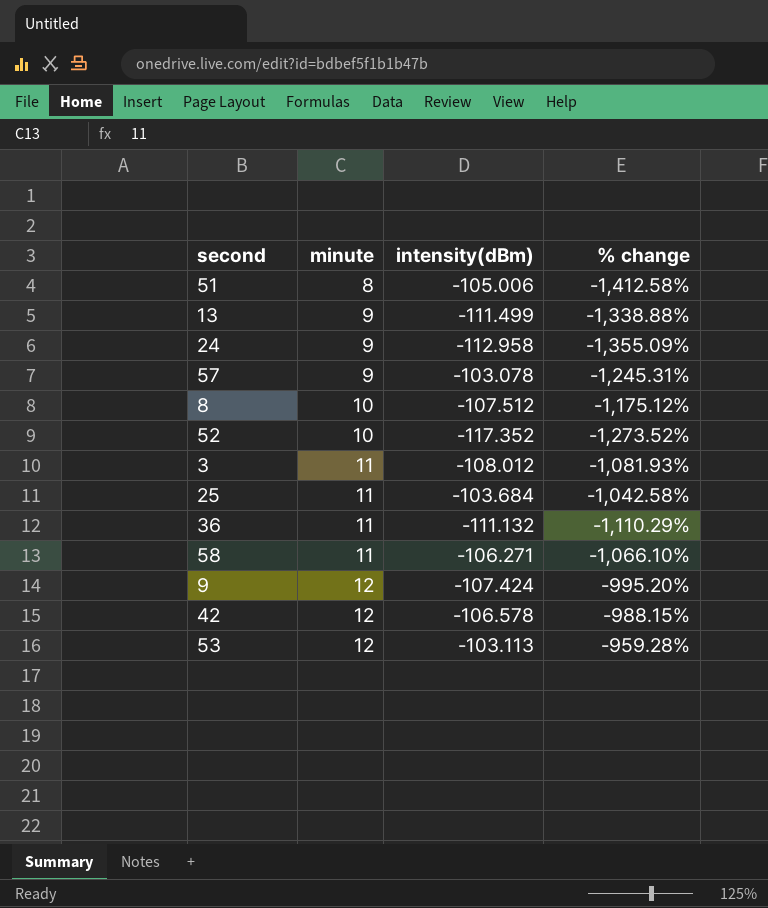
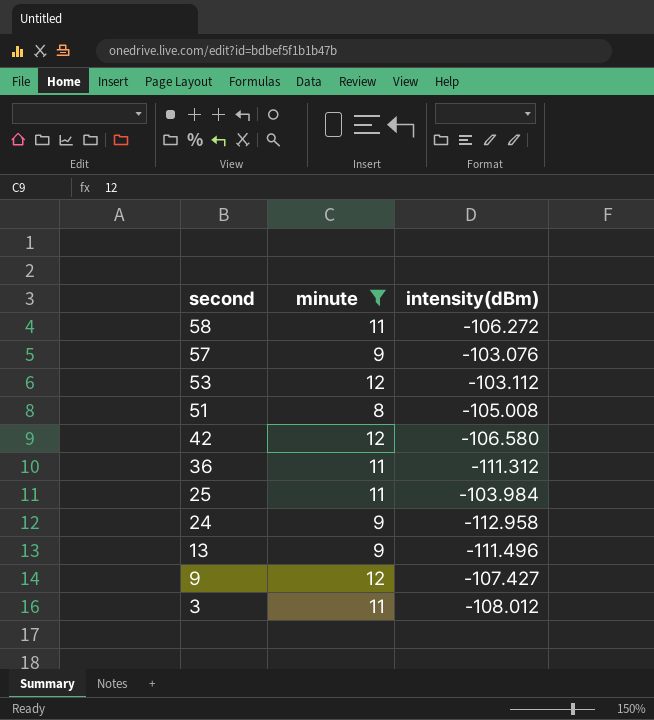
filter: none -> minute != 10
row order: minute ascending -> second descending
column % change | formula: ([intensity(dBm)] - [minute]) / [minute] -> none
58 | intensity(dBm): -106.271 -> -106.272
57 | intensity(dBm): -103.078 -> -103.076
53 | intensity(dBm): -103.113 -> -103.112
51 | intensity(dBm): -105.006 -> -105.008
42 | intensity(dBm): -106.578 -> -106.580
36 | intensity(dBm): -111.132 -> -111.312
25 | intensity(dBm): -103.684 -> -103.984
13 | intensity(dBm): -111.499 -> -111.496
9 | intensity(dBm): -107.424 -> -107.427

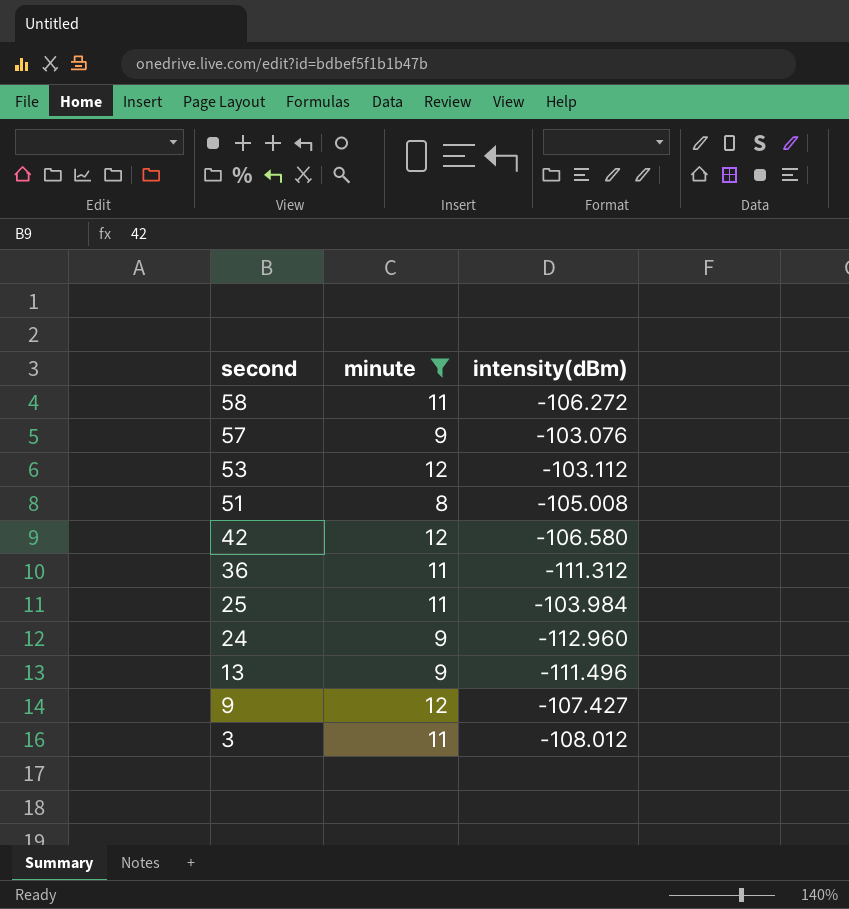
24 | intensity(dBm): -112.958 -> -112.960

